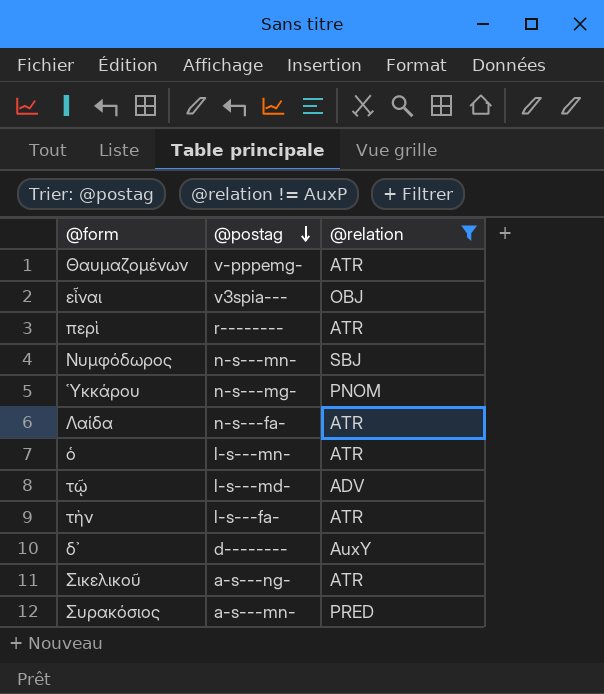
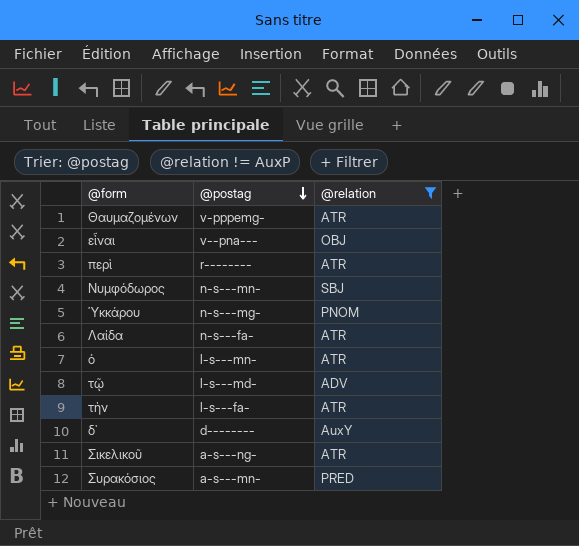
εἶναι | @postag: v3spia--- -> v--pna---

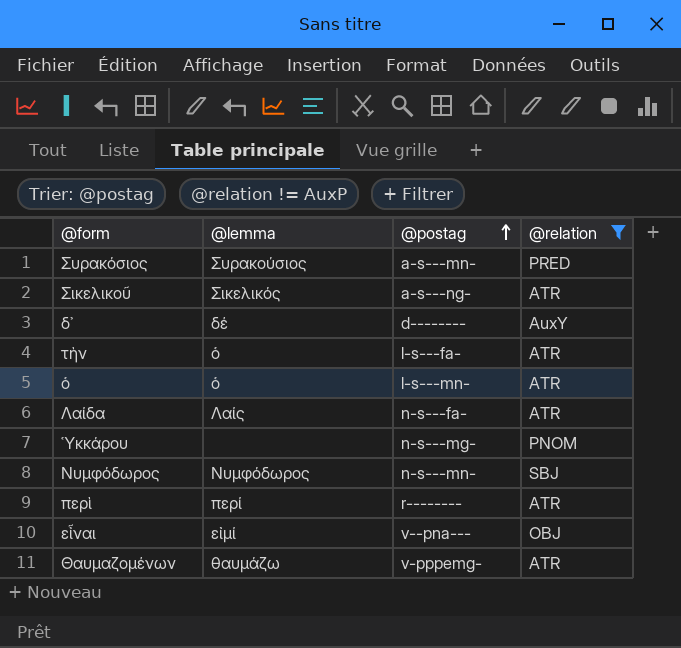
row order: @postag descending -> @postag ascending
column @lemma | position: none -> 2
row τῷ: l-s---md- | ADV -> none

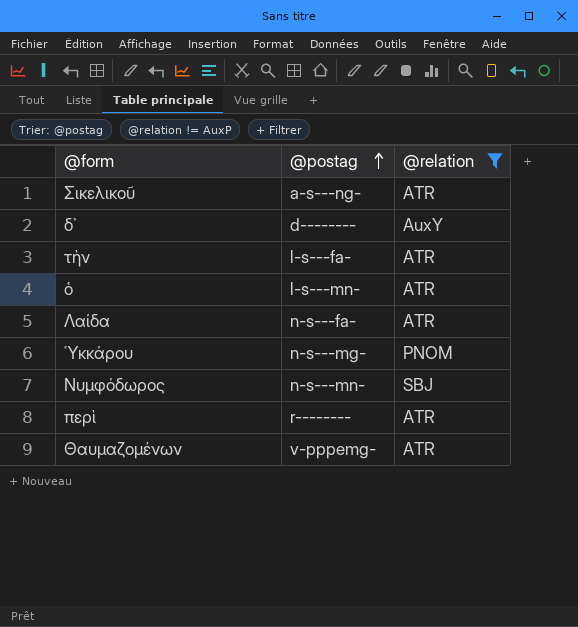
column @lemma | position: 2 -> none
row Συρακόσιος: Συρακούσιος | a-s---mn- | PRED -> none
row εἶναι: εἰμί | v--pna--- | OBJ -> none

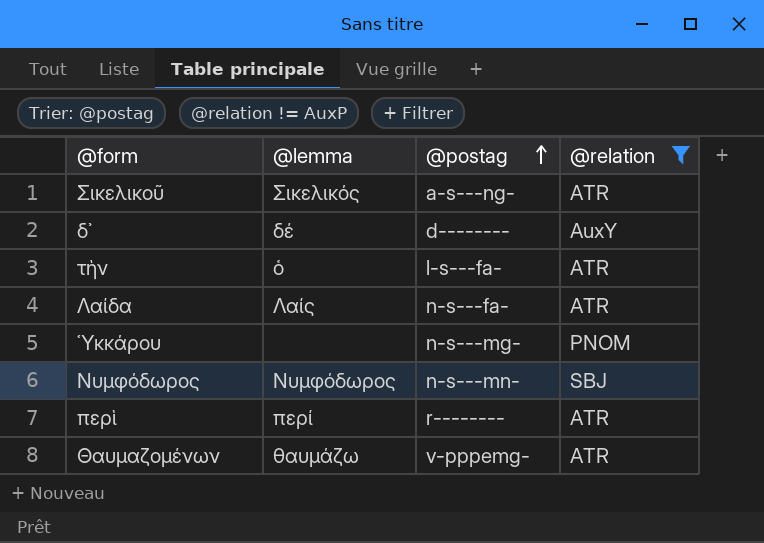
column @lemma | position: none -> 2
row ὁ: l-s---mn- | ATR -> none

